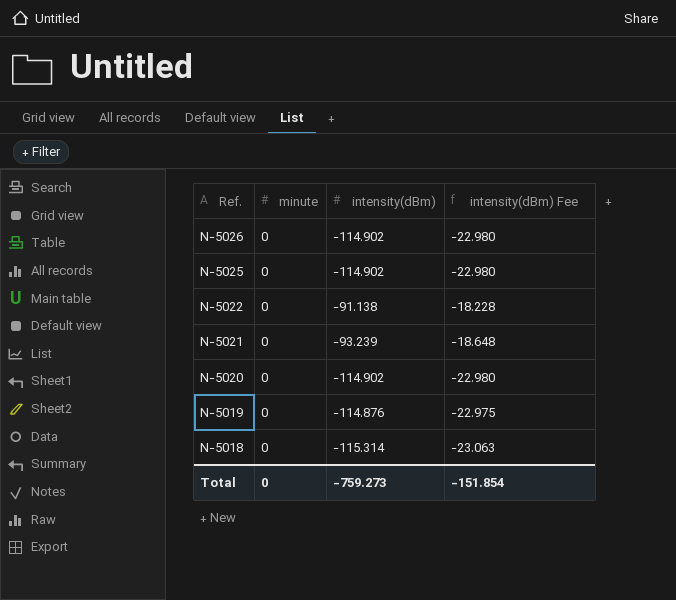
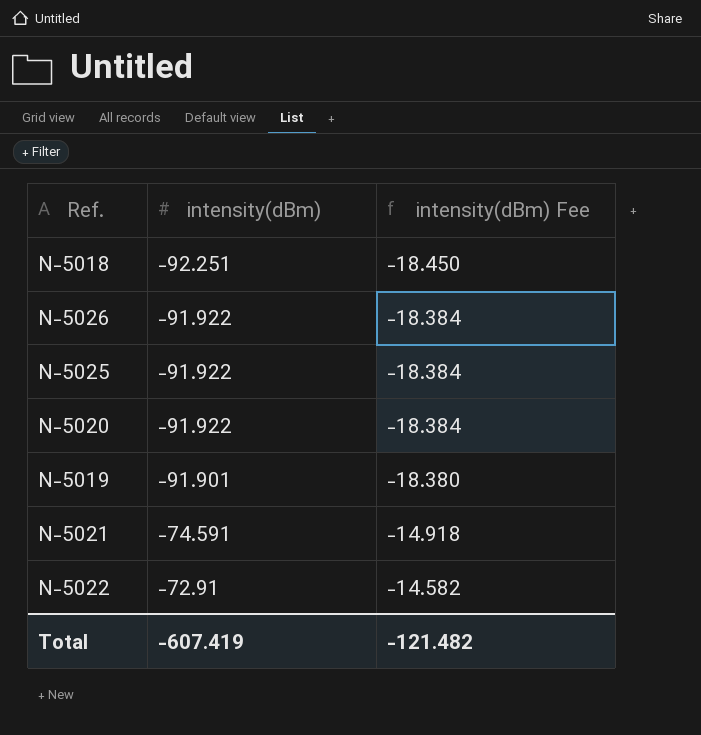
row order: Ref. descending -> intensity(dBm) ascending
column minute | position: 2 -> none
N-5018 | intensity(dBm): -115.314 -> -92.251
N-5018 | intensity(dBm) Fee: -23.063 -> -18.450
N-5026 | intensity(dBm): -114.902 -> -91.922
N-5026 | intensity(dBm) Fee: -22.980 -> -18.384
N-5025 | intensity(dBm): -114.902 -> -91.922
N-5025 | intensity(dBm) Fee: -22.980 -> -18.384
N-5020 | intensity(dBm): -114.902 -> -91.922
N-5020 | intensity(dBm) Fee: -22.980 -> -18.384
N-5019 | intensity(dBm): -114.876 -> -91.901
N-5019 | intensity(dBm) Fee: -22.975 -> -18.380
N-5021 | intensity(dBm): -93.239 -> -74.591
N-5021 | intensity(dBm) Fee: -18.648 -> -14.918
N-5022 | intensity(dBm): -91.138 -> -72.91
N-5022 | intensity(dBm) Fee: -18.228 -> -14.582
Total | intensity(dBm): -759.273 -> -607.419
Total | intensity(dBm) Fee: -151.854 -> -121.482

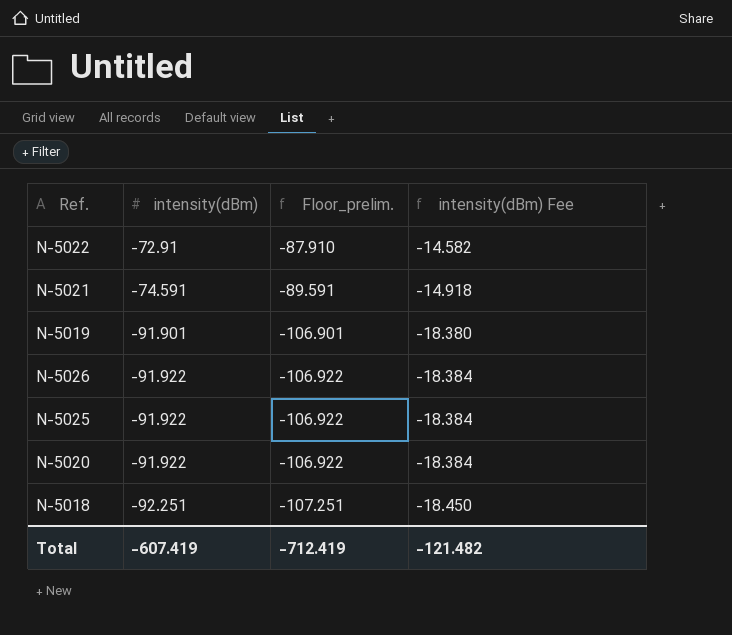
row order: intensity(dBm) ascending -> intensity(dBm) descending
column Floor_prelim. | formula: none -> [intensity(dBm)] - 15

